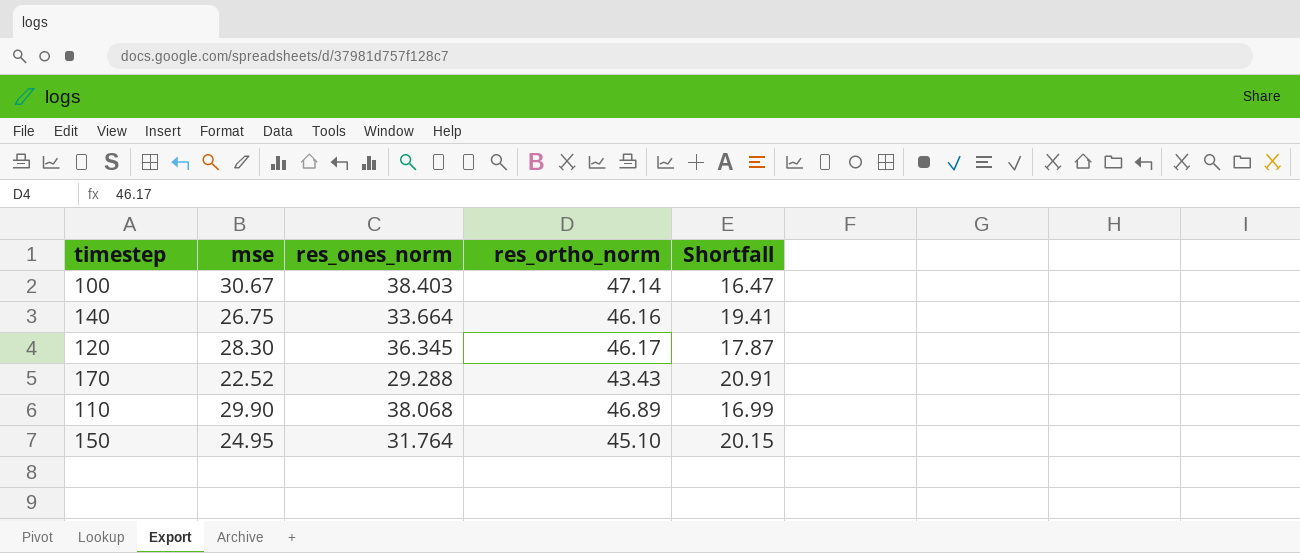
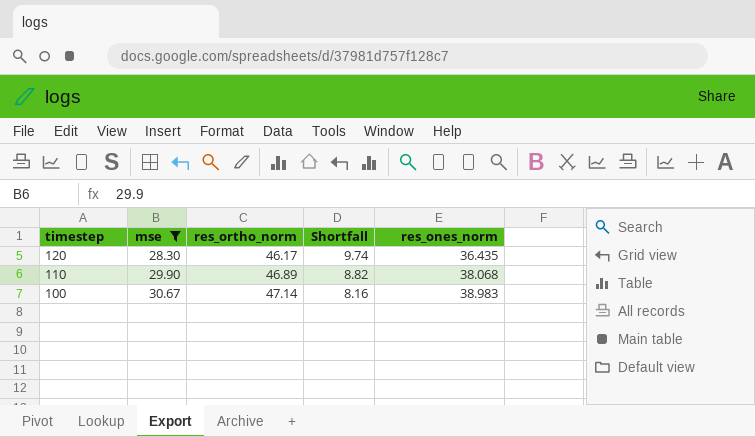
filter: none -> mse >= 28.30
row order: none -> timestep descending
column Shortfall | formula: [res_ortho_norm] - [mse] -> [res_ortho_norm] - [res_ones_norm]
column res_ones_norm | position: 3 -> 5
120 | res_ones_norm: 36.345 -> 36.435
100 | res_ones_norm: 38.403 -> 38.983

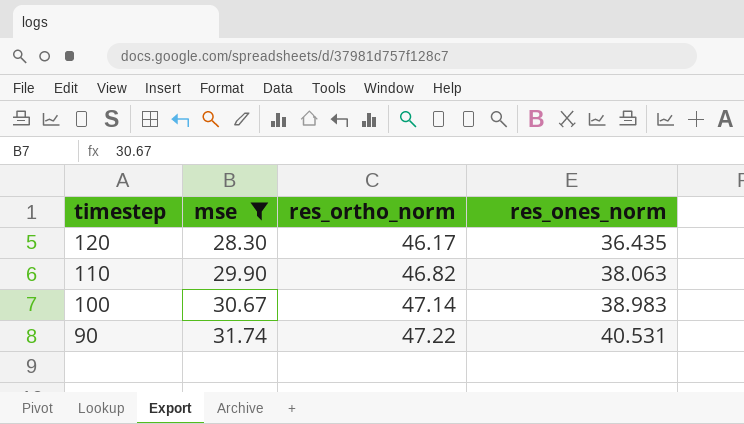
column Shortfall | formula: [res_ortho_norm] - [res_ones_norm] -> none
110 | res_ortho_norm: 46.89 -> 46.82
110 | res_ones_norm: 38.068 -> 38.063
row 90: none -> 31.74 | 47.22 | 40.531

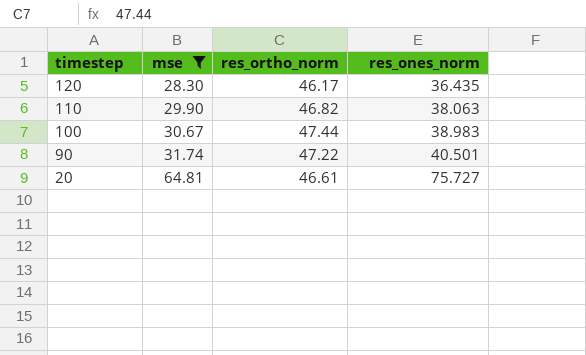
100 | res_ortho_norm: 47.14 -> 47.44
90 | res_ones_norm: 40.531 -> 40.501
row 20: none -> 64.81 | 46.61 | 75.727

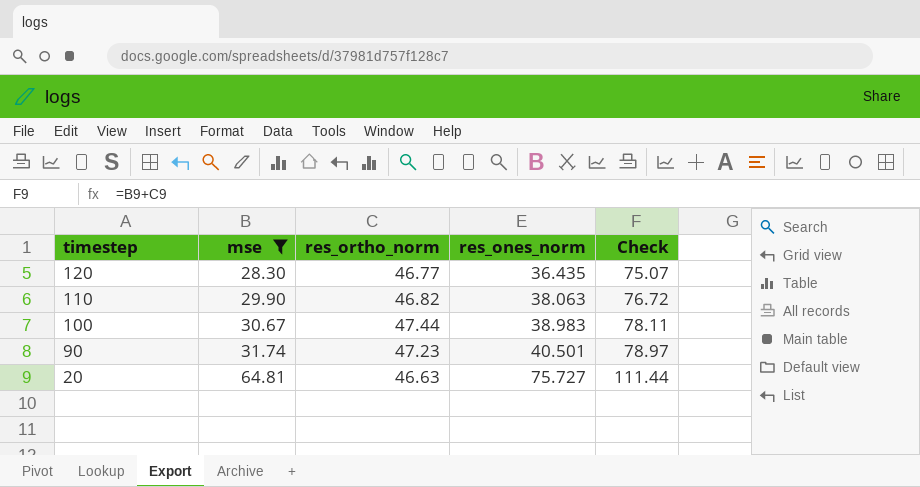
column Check | formula: none -> [mse] + [res_ortho_norm]
120 | res_ortho_norm: 46.17 -> 46.77
90 | res_ortho_norm: 47.22 -> 47.23
20 | res_ortho_norm: 46.61 -> 46.63

